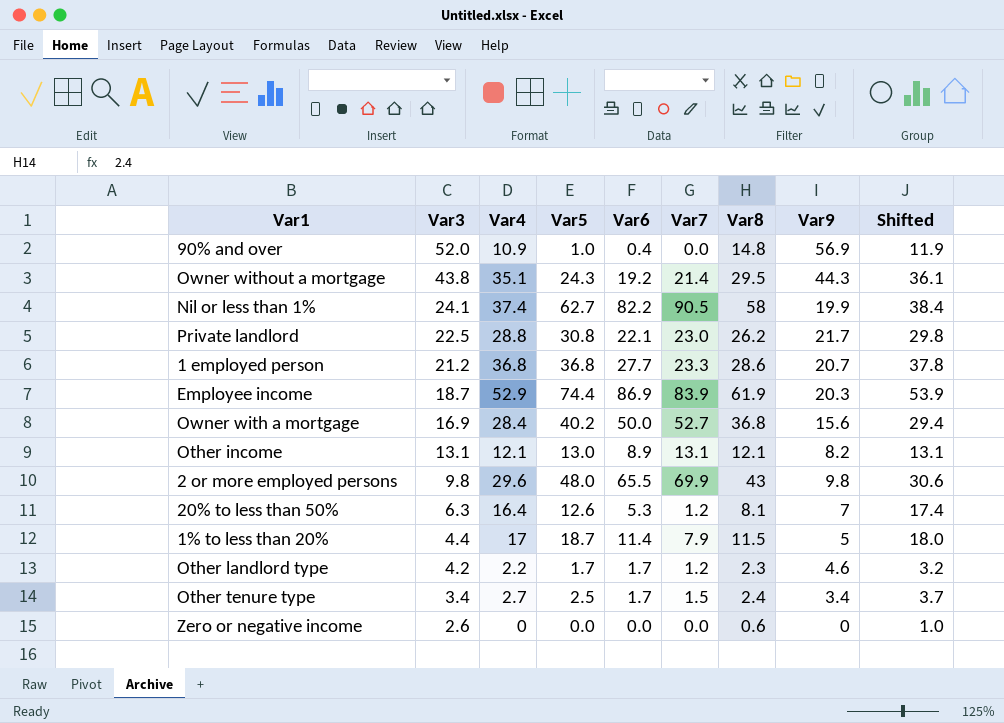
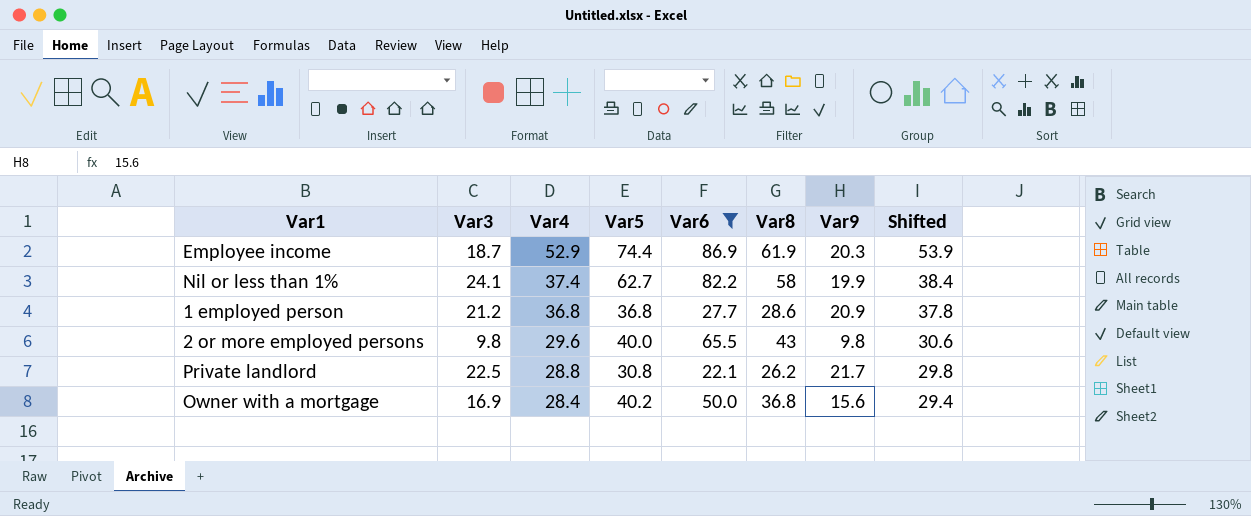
filter: none -> Var6 >= 22.1
row order: Var3 descending -> Var4 descending
column Var7 | position: 6 -> none
1 employed person | Var9: 20.7 -> 20.9
2 or more employed persons | Var5: 48.0 -> 40.0

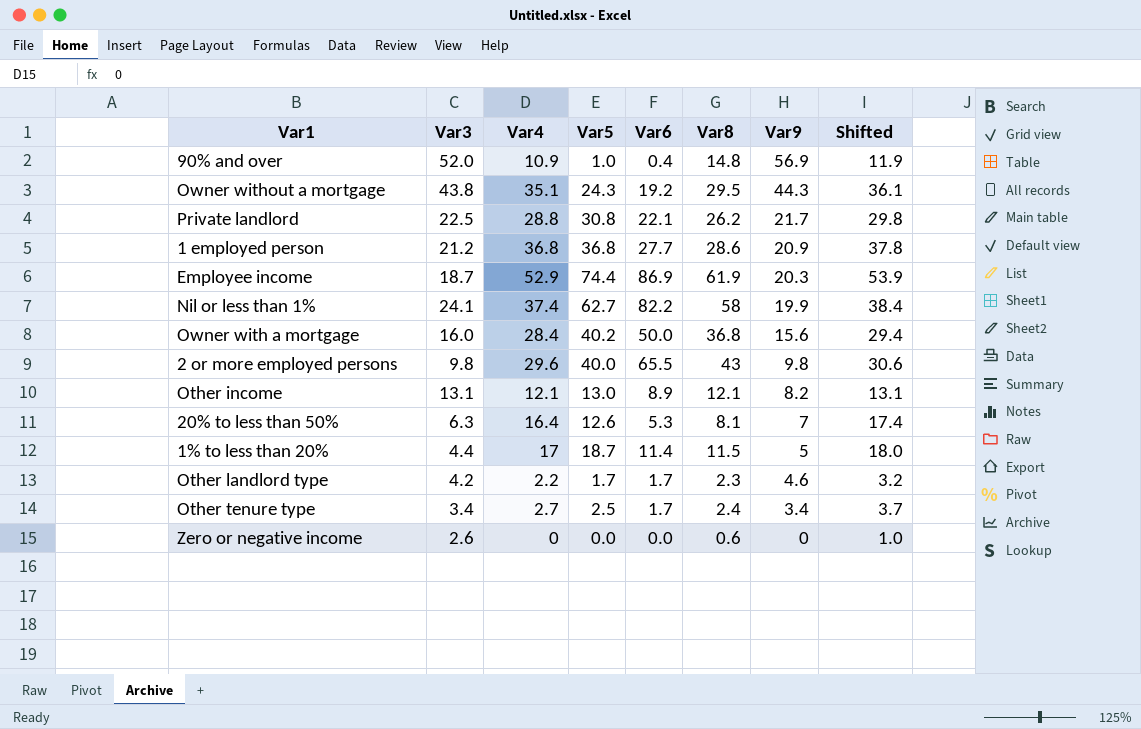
filter: Var6 >= 22.1 -> none
row order: Var4 descending -> Var9 descending
Owner with a mortgage | Var3: 16.9 -> 16.0

